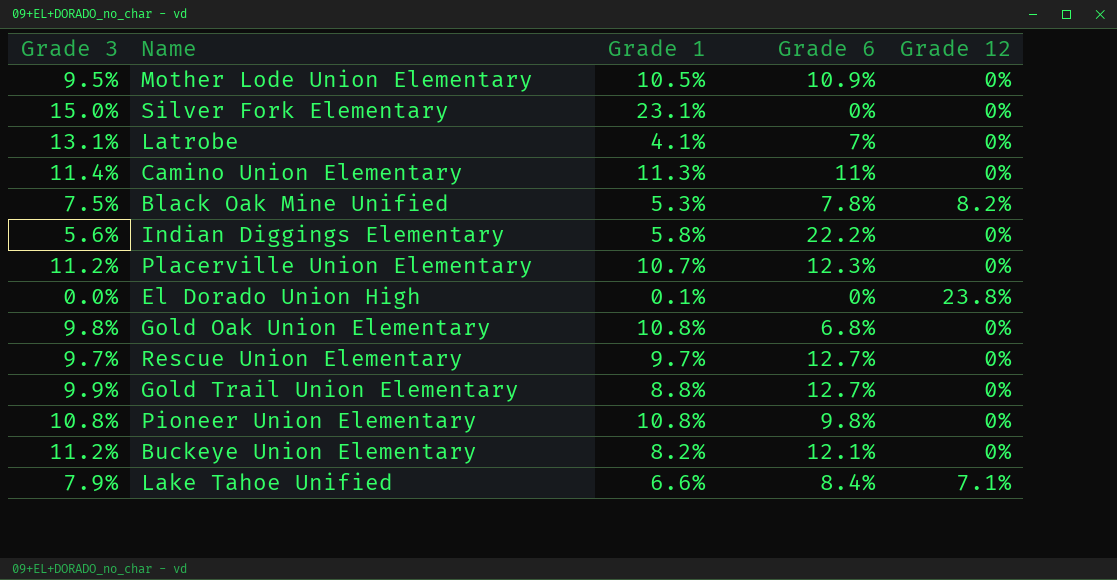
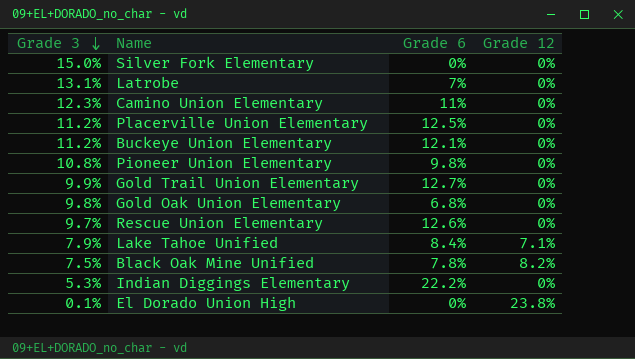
row order: none -> Grade 3 descending
column Grade 1 | position: 3 -> none
row Mother Lode Union Elementary: 9.5% | 10.5% | 10.9% | 0% -> none
Camino Union Elementary | Grade 3: 11.4% -> 12.3%
Placerville Union Elementary | Grade 6: 12.3% -> 12.5%
Rescue Union Elementary | Grade 6: 12.7% -> 12.6%
Indian Diggings Elementary | Grade 3: 5.6% -> 5.3%
El Dorado Union High | Grade 3: 0.0% -> 0.1%

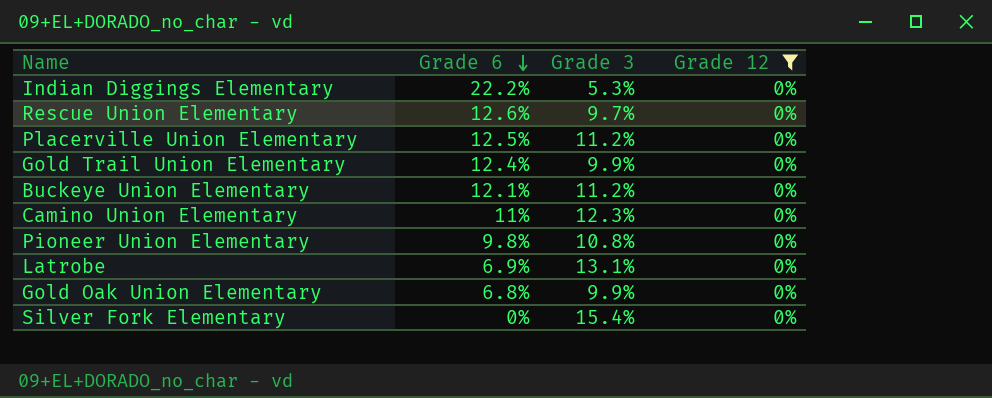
filter: none -> Grade 12 = 0%
row order: Grade 3 descending -> Grade 6 descending
column Grade 3 | position: 1 -> 3
Gold Trail Union Elementary | Grade 6: 12.7% -> 12.4%
Latrobe | Grade 6: 7% -> 6.9%
Gold Oak Union Elementary | Grade 3: 9.8% -> 9.9%
Silver Fork Elementary | Grade 3: 15.0% -> 15.4%

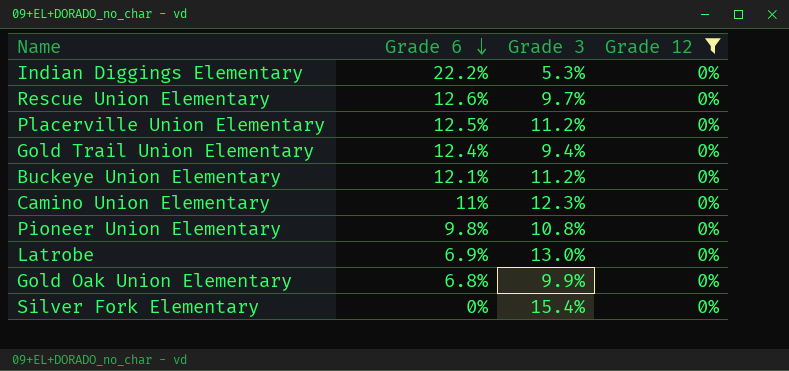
Gold Trail Union Elementary | Grade 3: 9.9% -> 9.4%
Latrobe | Grade 3: 13.1% -> 13.0%

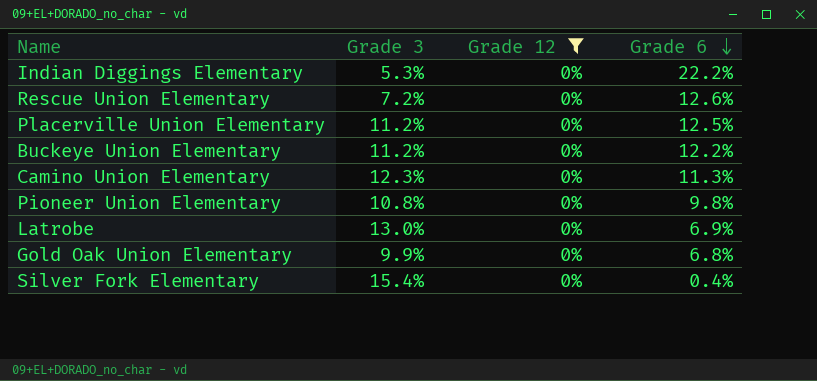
column Grade 6 | position: 2 -> 4
row Gold Trail Union Elementary: 12.4% | 9.4% | 0% -> none
Rescue Union Elementary | Grade 3: 9.7% -> 7.2%
Buckeye Union Elementary | Grade 6: 12.1% -> 12.2%
Camino Union Elementary | Grade 6: 11% -> 11.3%
Silver Fork Elementary | Grade 6: 0% -> 0.4%

